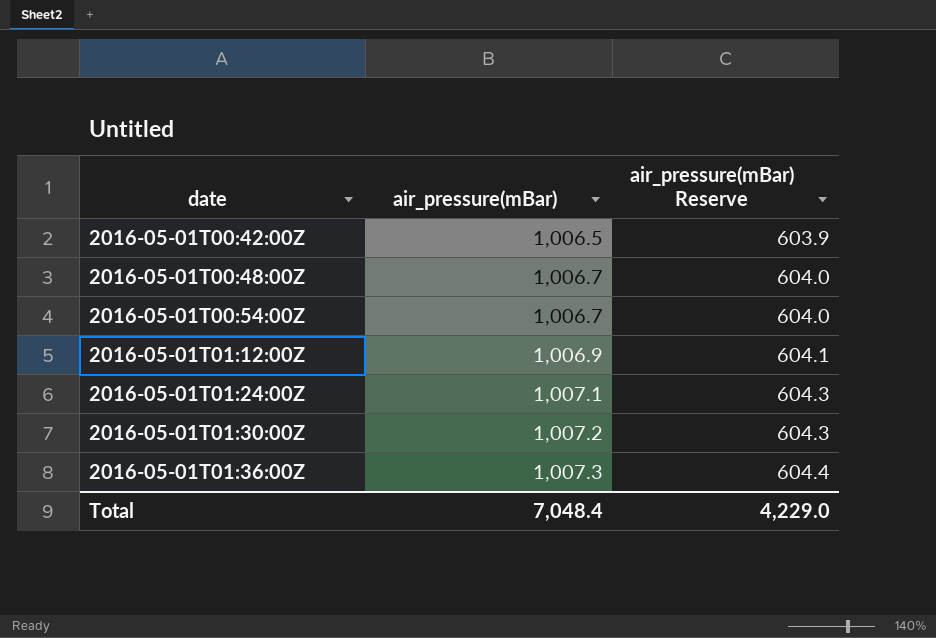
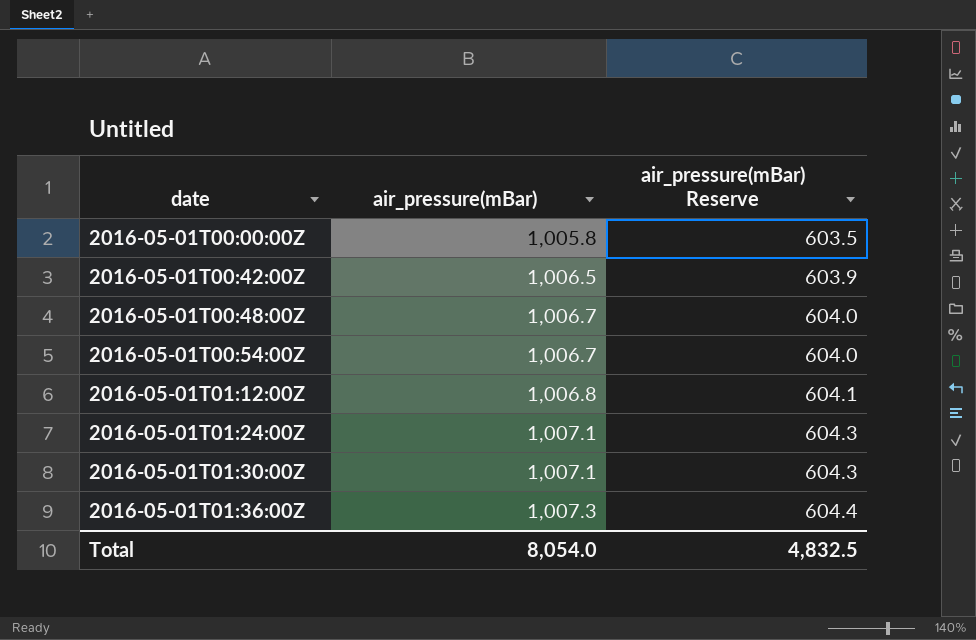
row 2016-05-01T00:00:00Z: none -> 1,005.8 | 603.5
2016-05-01T01:12:00Z | air_pressure(mBar): 1,006.9 -> 1,006.8
2016-05-01T01:30:00Z | air_pressure(mBar): 1,007.2 -> 1,007.1
Total | air_pressure(mBar): 7,048.4 -> 8,054.0
Total | air_pressure(mBar) Reserve: 4,229.0 -> 4,832.5

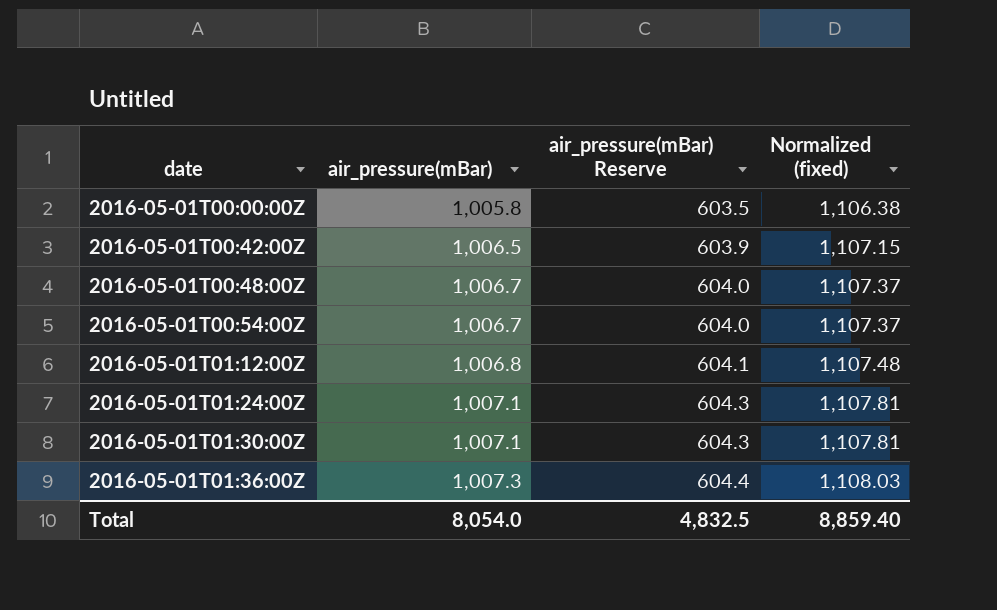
column Normalized (fixed) | formula: none -> [air_pressure(mBar)] * 1.1

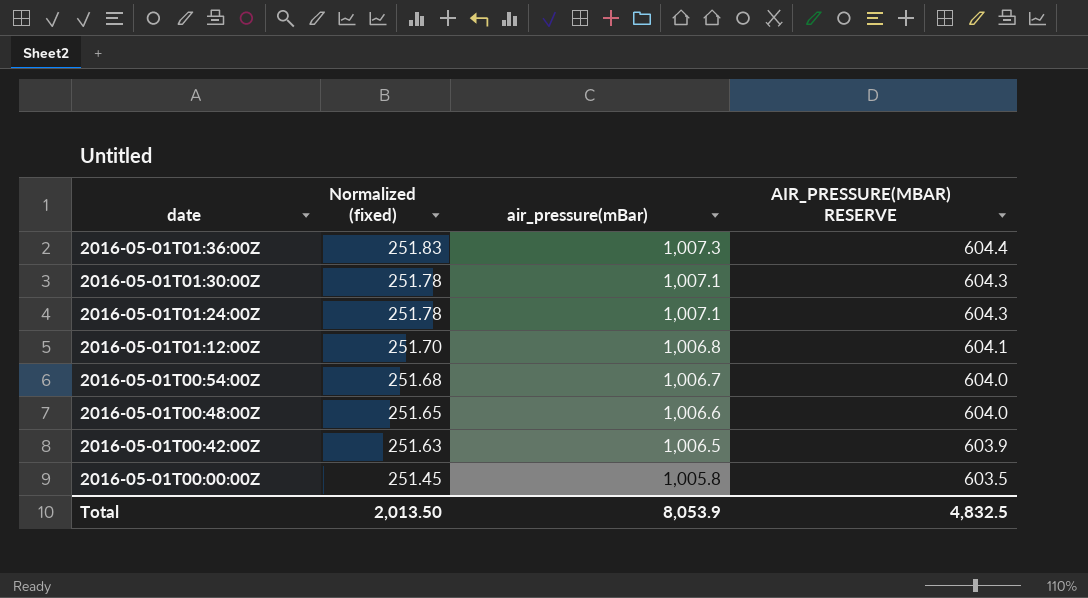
row order: date ascending -> date descending
column Normalized (fixed) | formula: [air_pressure(mBar)] * 1.1 -> [air_pressure(mBar)] * 0.25
column Normalized (fixed) | position: 4 -> 2
column name: air_pressure(mBar) Reserve -> AIR_PRESSURE(MBAR) RESERVE
2016-05-01T00:48:00Z | air_pressure(mBar): 1,006.7 -> 1,006.6
Total | Normalized (fixed): 8,859.40 -> 2,013.50
Total | air_pressure(mBar): 8,054.0 -> 8,053.9

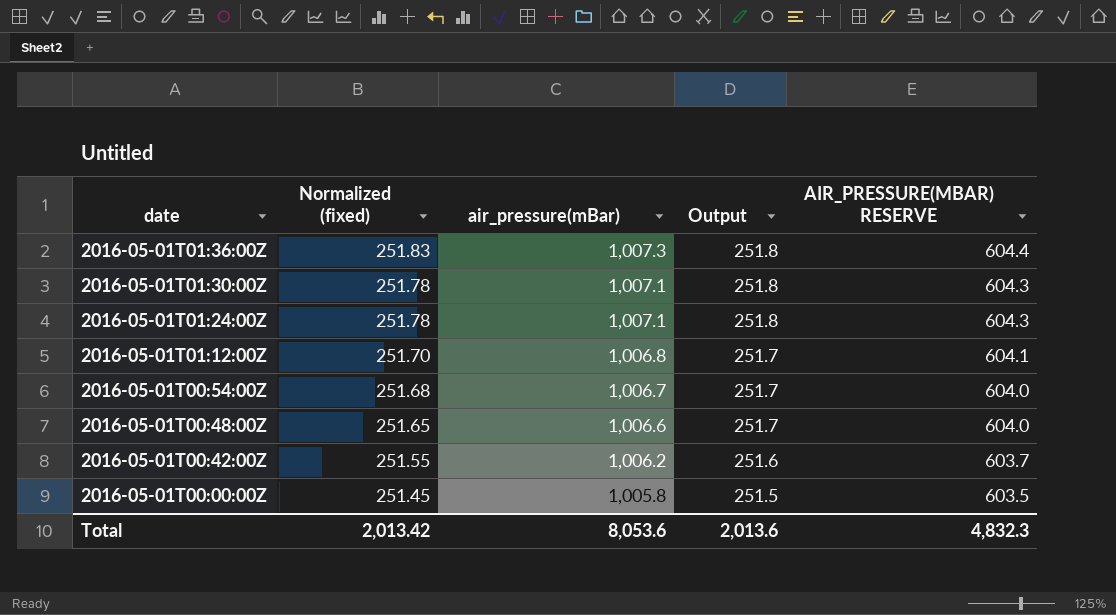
column Output | formula: none -> [air_pressure(mBar)] * 0.25
2016-05-01T00:42:00Z | Normalized (fixed): 251.63 -> 251.55
2016-05-01T00:42:00Z | air_pressure(mBar): 1,006.5 -> 1,006.2
2016-05-01T00:42:00Z | AIR_PRESSURE(MBAR) RESERVE: 603.9 -> 603.7
Total | Normalized (fixed): 2,013.50 -> 2,013.42
Total | air_pressure(mBar): 8,053.9 -> 8,053.6
Total | AIR_PRESSURE(MBAR) RESERVE: 4,832.5 -> 4,832.3

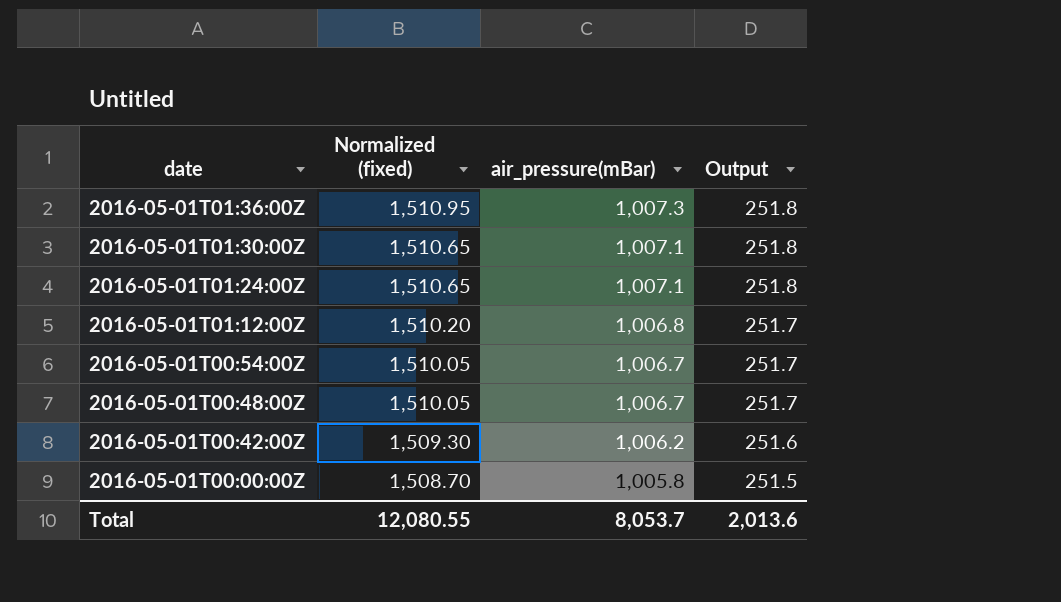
column AIR_PRESSURE(MBAR) RESERVE | formula: [air_pressure(mBar)] * 0.6 -> none
column Normalized (fixed) | formula: [air_pressure(mBar)] * 0.25 -> [air_pressure(mBar)] * 1.5
2016-05-01T00:48:00Z | air_pressure(mBar): 1,006.6 -> 1,006.7
Total | Normalized (fixed): 2,013.42 -> 12,080.55
Total | air_pressure(mBar): 8,053.6 -> 8,053.7

